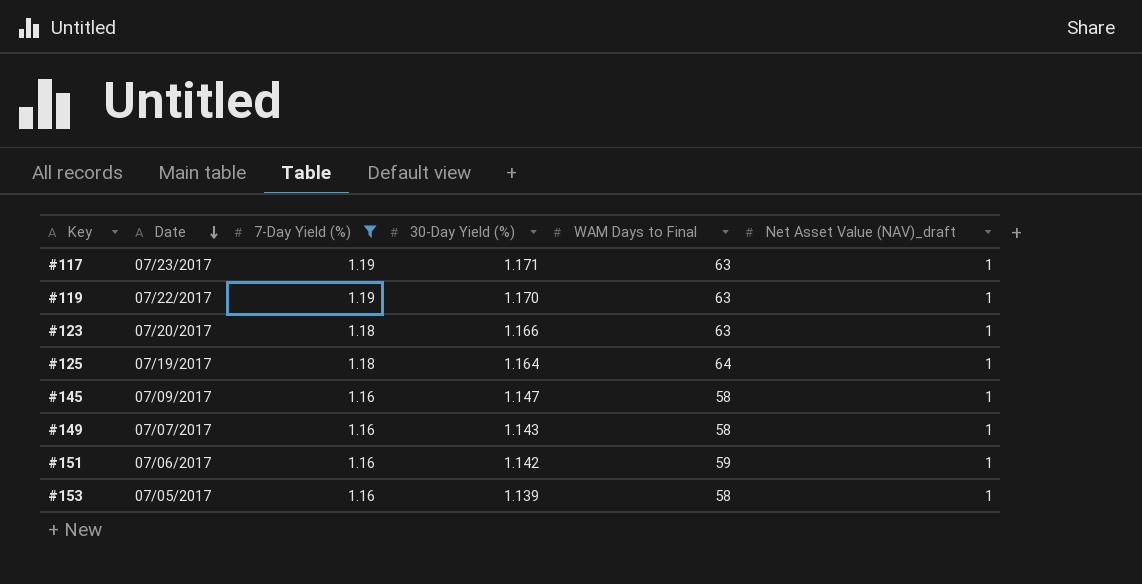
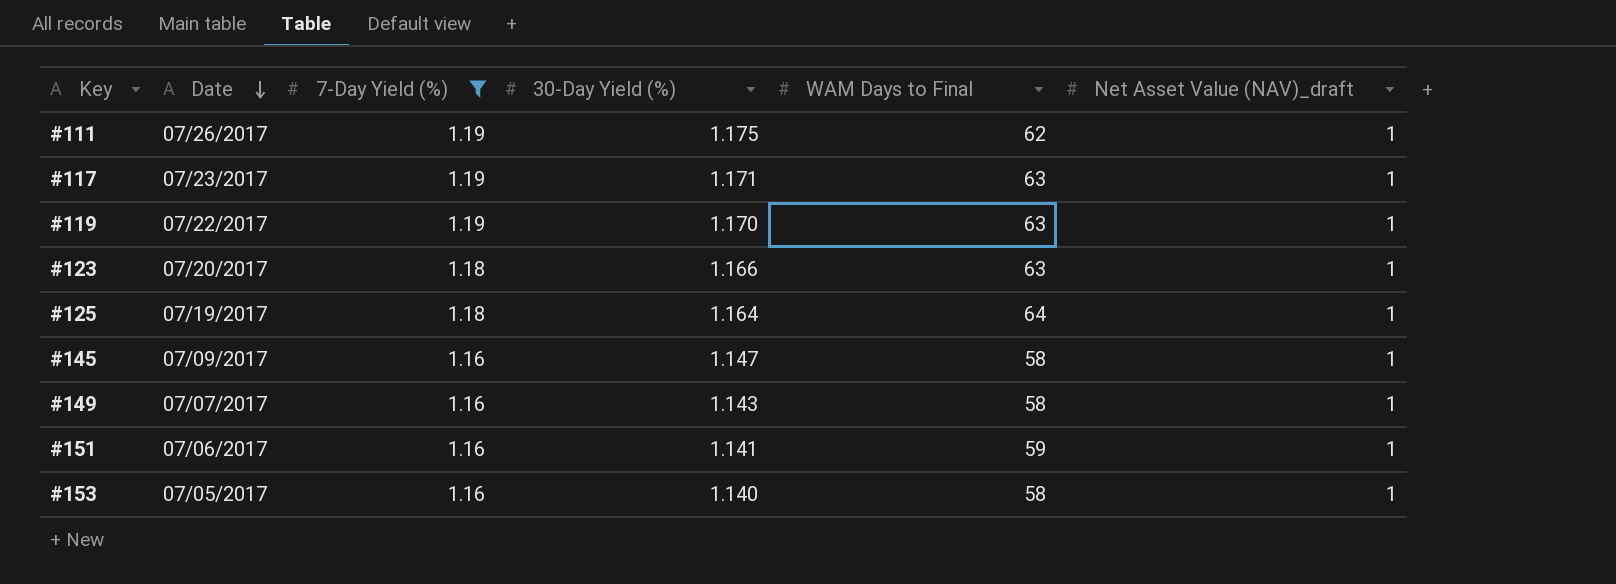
row #111: none -> 07/26/2017 | 1.19 | 1.175 | 62 | 1
#151 | 30-Day Yield (%): 1.142 -> 1.141
#153 | 30-Day Yield (%): 1.139 -> 1.140

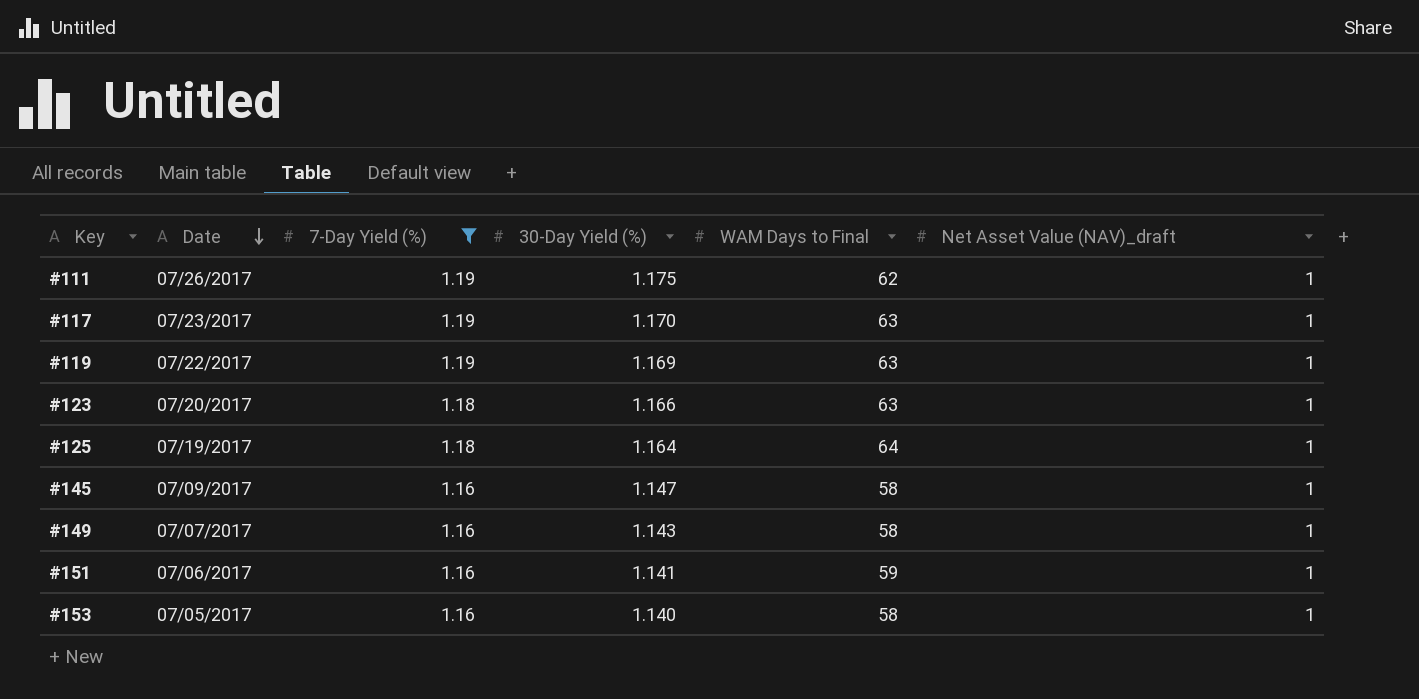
#117 | 30-Day Yield (%): 1.171 -> 1.170
#119 | 30-Day Yield (%): 1.170 -> 1.169

